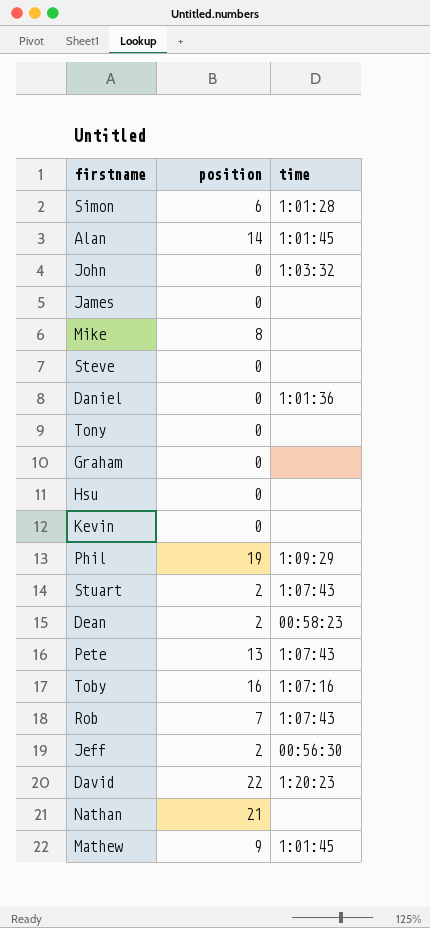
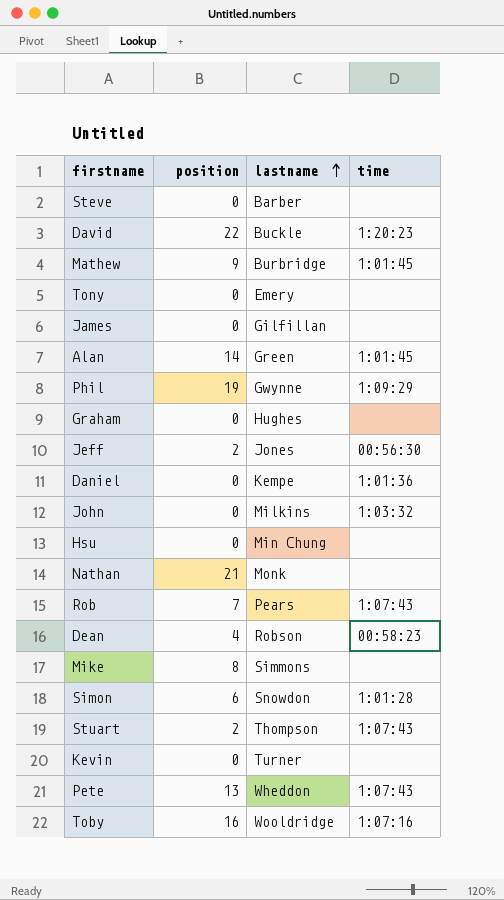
row order: none -> lastname ascending
column lastname | position: none -> 3
Dean | position: 2 -> 4

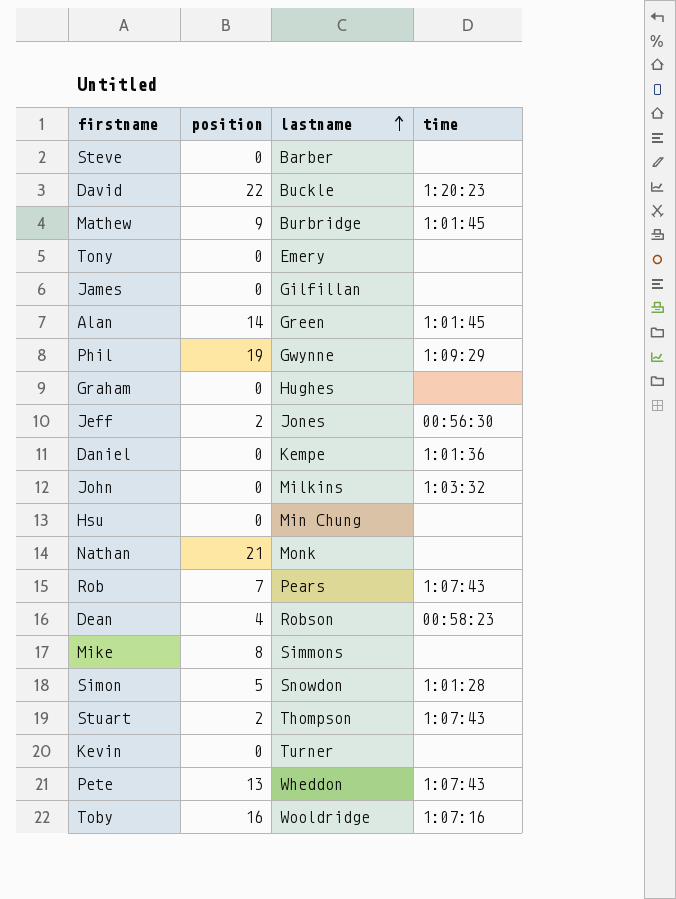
Simon | position: 6 -> 5

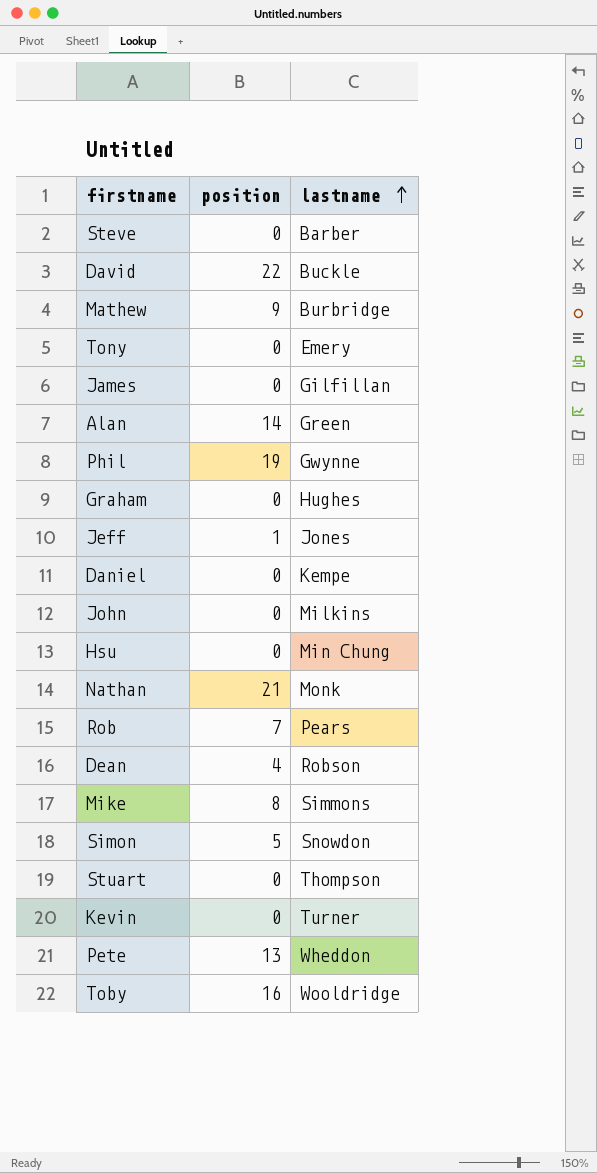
column time | position: 4 -> none
Jeff | position: 2 -> 1
Stuart | position: 2 -> 0

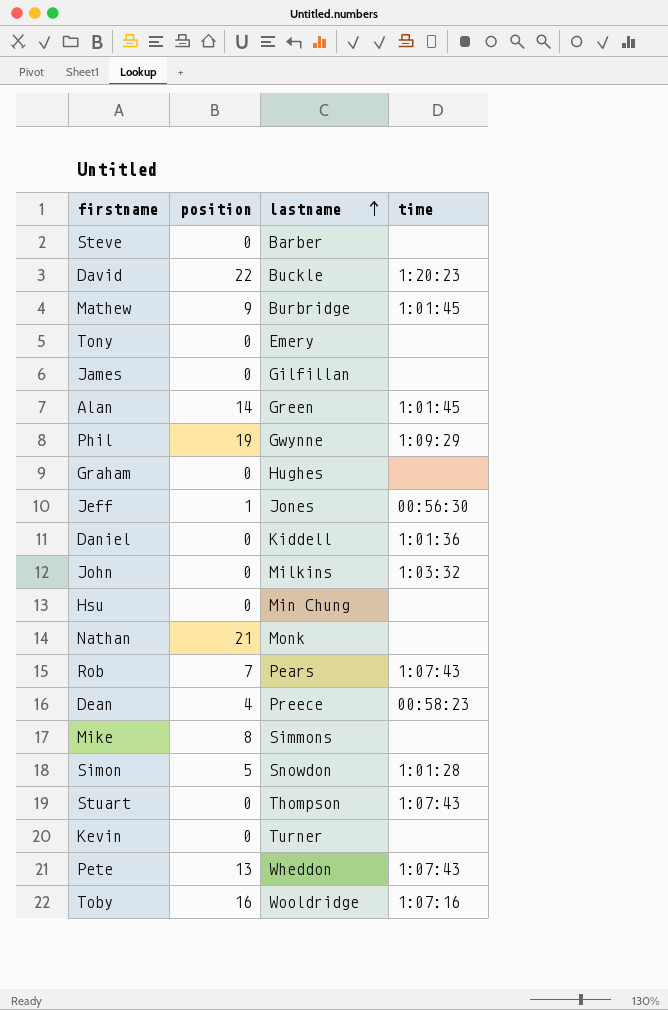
column time | position: none -> 4
Daniel | lastname: Kempe -> Kiddell
Dean | lastname: Robson -> Preece

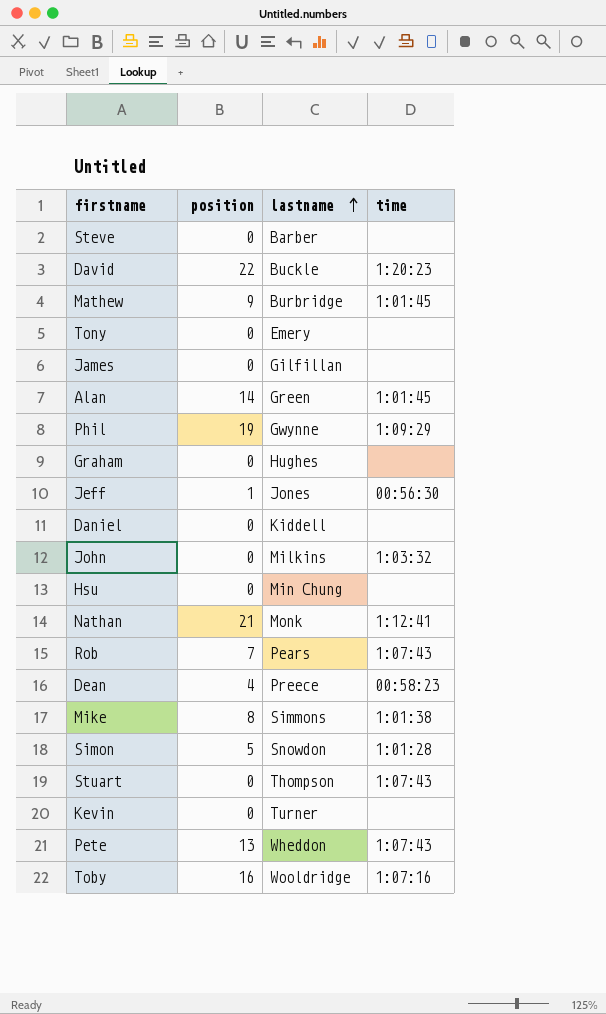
Daniel | time: 1:01:36 -> none
Nathan | time: none -> 1:12:41
Mike | time: none -> 1:01:38

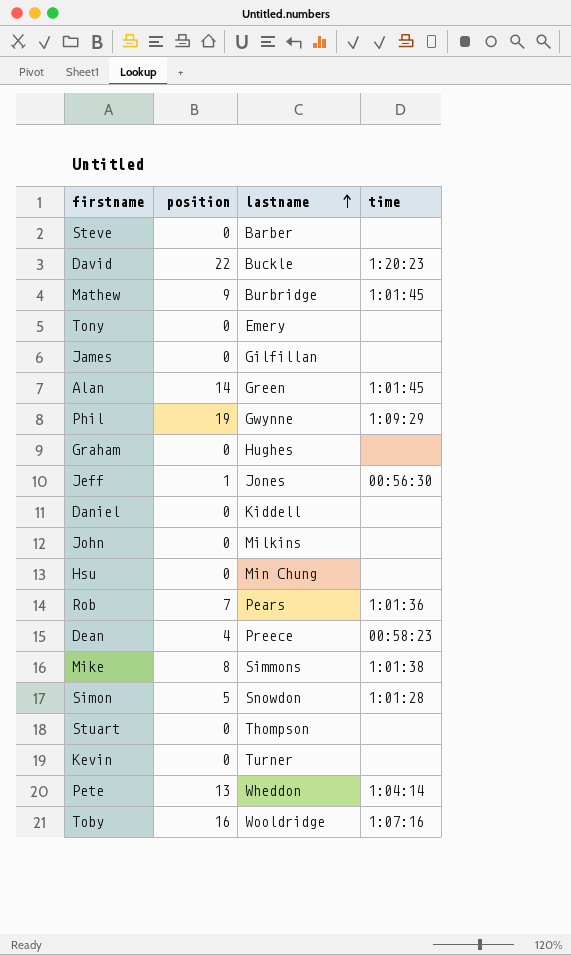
row Nathan: 21 | Monk | 1:12:41 -> none
John | time: 1:03:32 -> none
Rob | time: 1:07:43 -> 1:01:36
Stuart | time: 1:07:43 -> none
Pete | time: 1:07:43 -> 1:04:14

